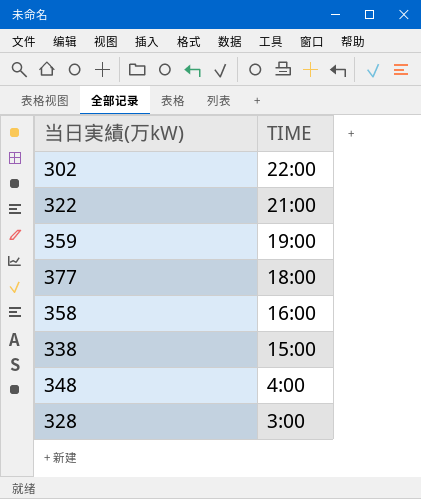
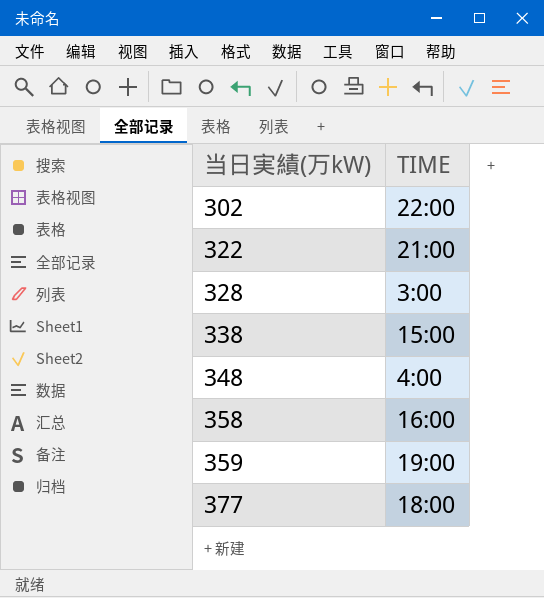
row order: TIME descending -> 当日実績(万kW) ascending

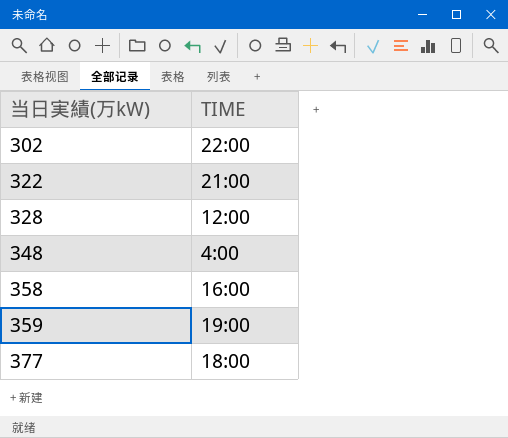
row 338: 15:00 -> none
328 | TIME: 3:00 -> 12:00

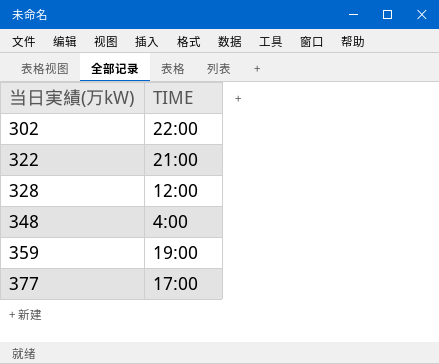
row 358: 16:00 -> none
377 | TIME: 18:00 -> 17:00

